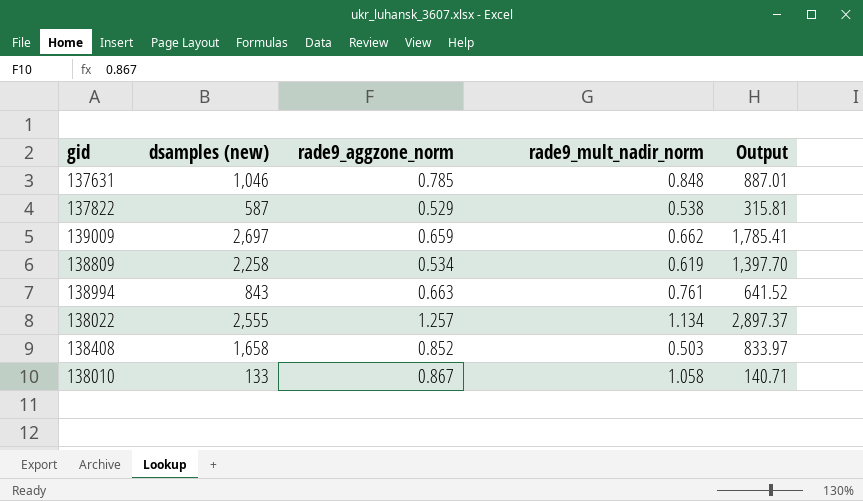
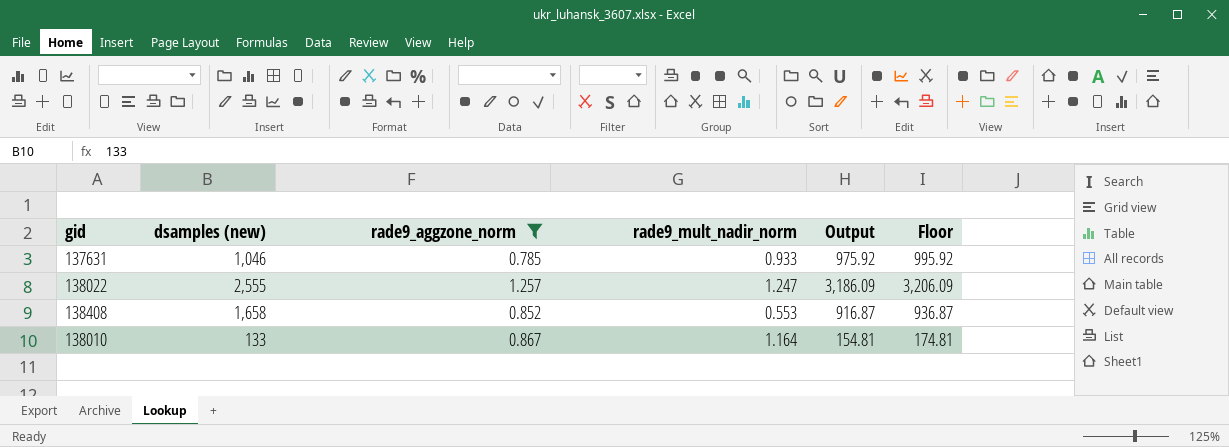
filter: none -> rade9_aggzone_norm >= 0.785
column Floor | formula: none -> [Output] + 20
137631 | rade9_mult_nadir_norm: 0.848 -> 0.933
137631 | Output: 887.01 -> 975.92
138022 | rade9_mult_nadir_norm: 1.134 -> 1.247
138022 | Output: 2,897.37 -> 3,186.09
138408 | rade9_mult_nadir_norm: 0.503 -> 0.553
138408 | Output: 833.97 -> 916.87
138010 | rade9_mult_nadir_norm: 1.058 -> 1.164
138010 | Output: 140.71 -> 154.81

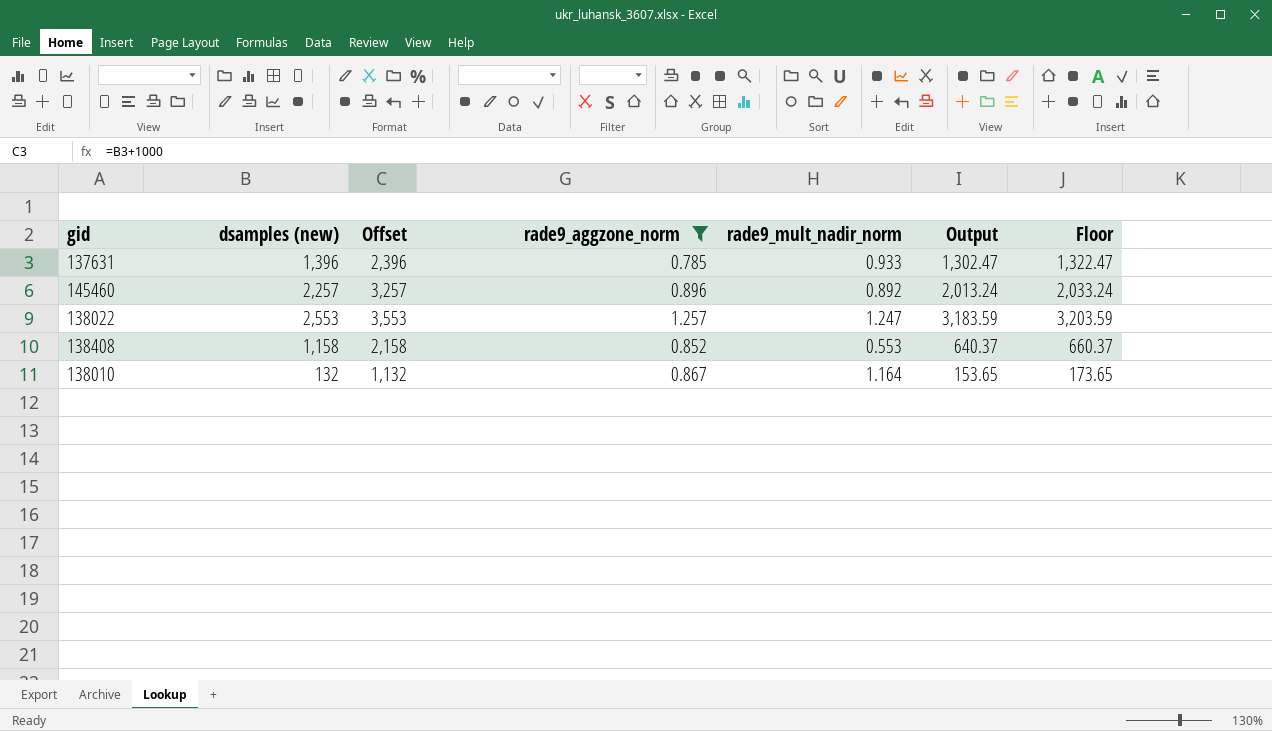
column Offset | formula: none -> [dsamples (new)] + 1000
137631 | dsamples (new): 1,046 -> 1,396
137631 | Output: 975.92 -> 1,302.47
137631 | Floor: 995.92 -> 1,322.47
row 145460: none -> 2,257 | 3,257 | 0.896 | 0.892 | 2,013.24 | 2,033.24
138022 | dsamples (new): 2,555 -> 2,553
138022 | Output: 3,186.09 -> 3,183.59
138022 | Floor: 3,206.09 -> 3,203.59
138408 | dsamples (new): 1,658 -> 1,158
138408 | Output: 916.87 -> 640.37
138408 | Floor: 936.87 -> 660.37
138010 | dsamples (new): 133 -> 132
138010 | Output: 154.81 -> 153.65
138010 | Floor: 174.81 -> 173.65

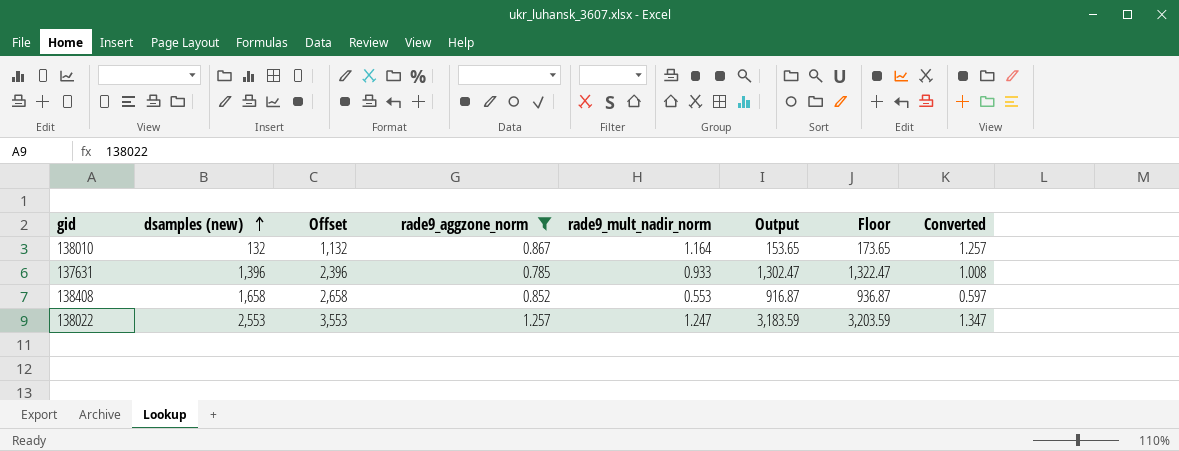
row order: none -> dsamples (new) ascending
column Converted | formula: none -> [rade9_mult_nadir_norm] * 1.08
row 145460: 2,257 | 3,257 | 0.896 | 0.892 | 2,013.24 | 2,033.24 -> none
138408 | dsamples (new): 1,158 -> 1,658
138408 | Offset: 2,158 -> 2,658
138408 | Output: 640.37 -> 916.87
138408 | Floor: 660.37 -> 936.87

